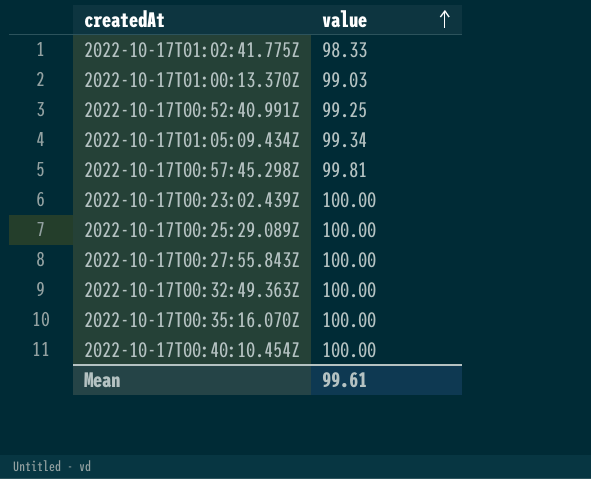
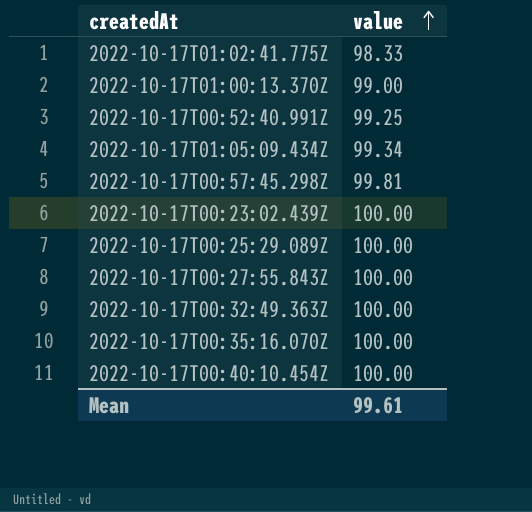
2022-10-17T01:00:13.370Z | value: 99.03 -> 99.00

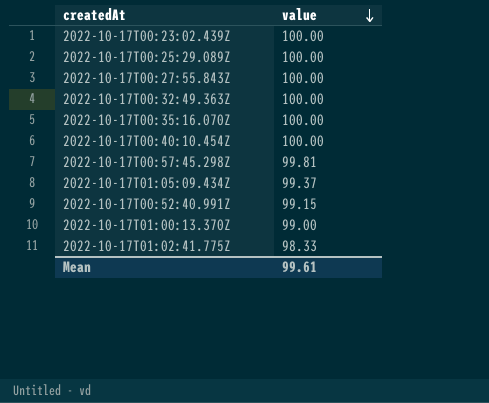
row order: value ascending -> value descending
2022-10-17T01:05:09.434Z | value: 99.34 -> 99.37
2022-10-17T00:52:40.991Z | value: 99.25 -> 99.15

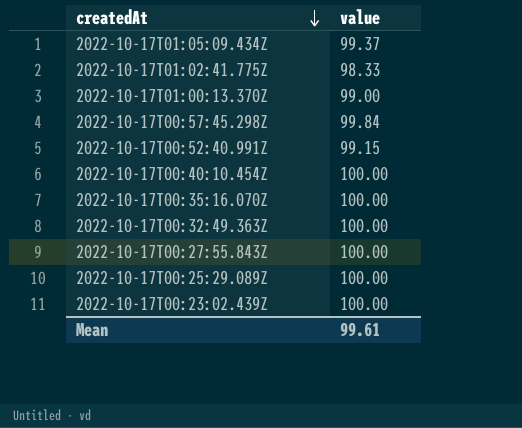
row order: value descending -> createdAt descending
2022-10-17T00:57:45.298Z | value: 99.81 -> 99.84

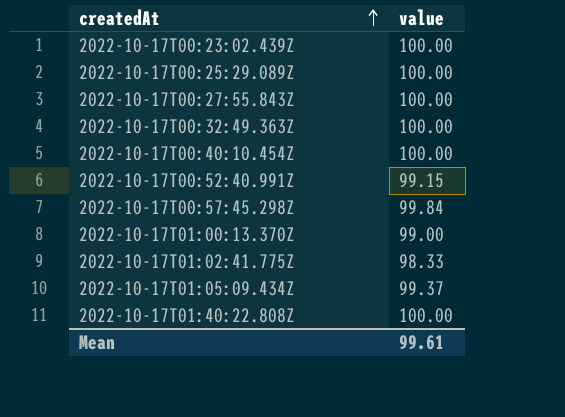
row order: createdAt descending -> createdAt ascending
row 2022-10-17T00:35:16.070Z: 100.00 -> none
row 2022-10-17T01:40:22.808Z: none -> 100.00

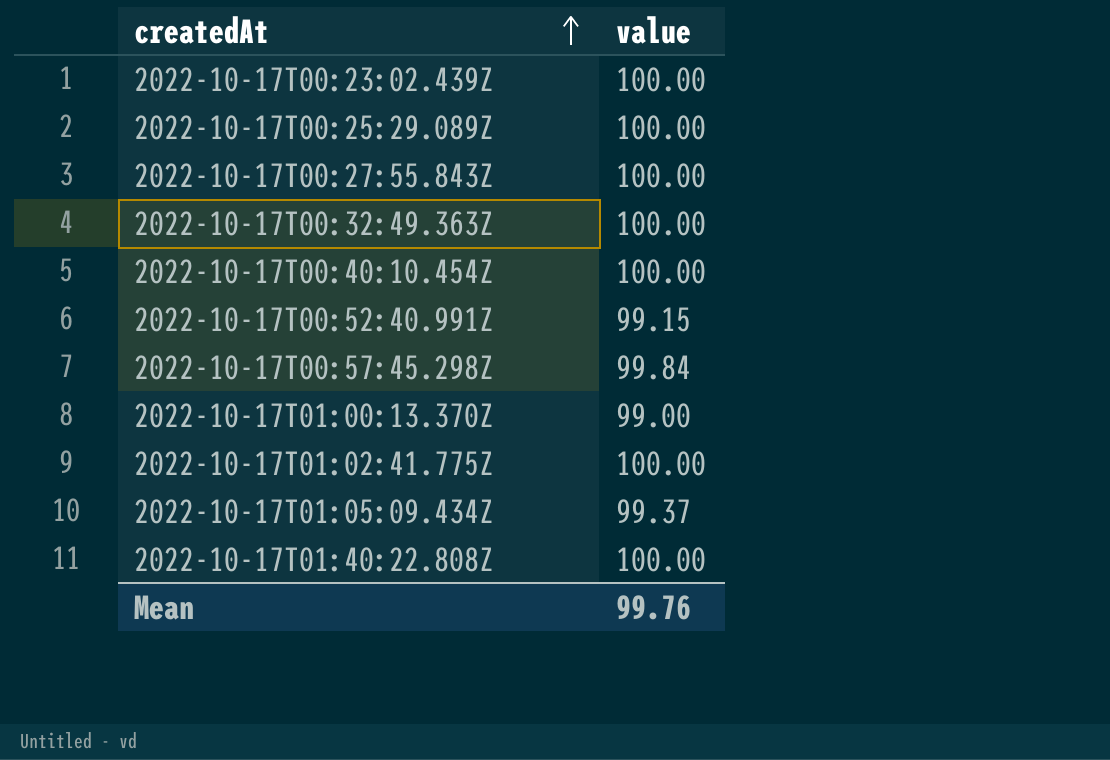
2022-10-17T01:02:41.775Z | value: 98.33 -> 100.00
Mean | value: 99.61 -> 99.76

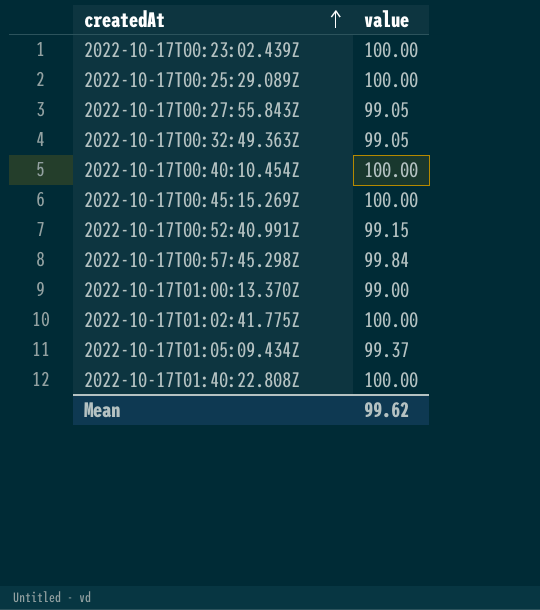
2022-10-17T00:27:55.843Z | value: 100.00 -> 99.05
2022-10-17T00:32:49.363Z | value: 100.00 -> 99.05
row 2022-10-17T00:45:15.269Z: none -> 100.00
Mean | value: 99.76 -> 99.62

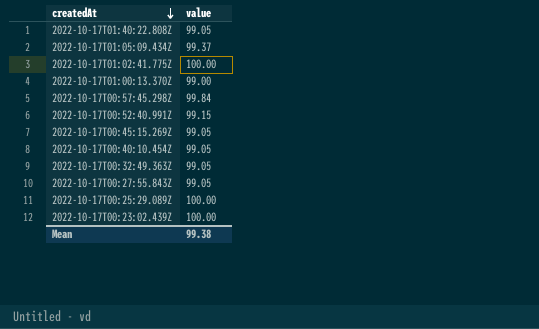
row order: createdAt ascending -> createdAt descending
2022-10-17T01:40:22.808Z | value: 100.00 -> 99.05
2022-10-17T00:45:15.269Z | value: 100.00 -> 99.05
2022-10-17T00:40:10.454Z | value: 100.00 -> 99.05
Mean | value: 99.62 -> 99.38

